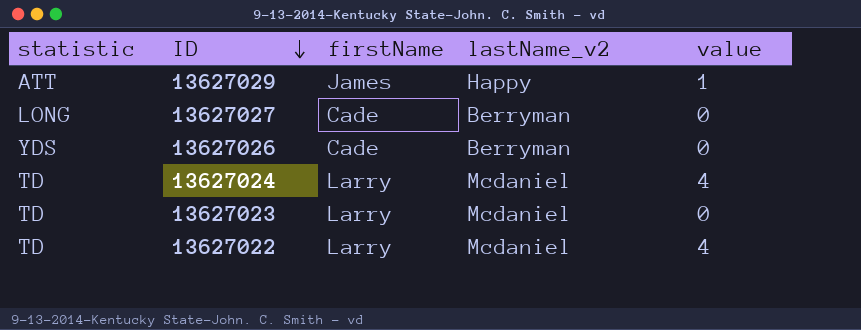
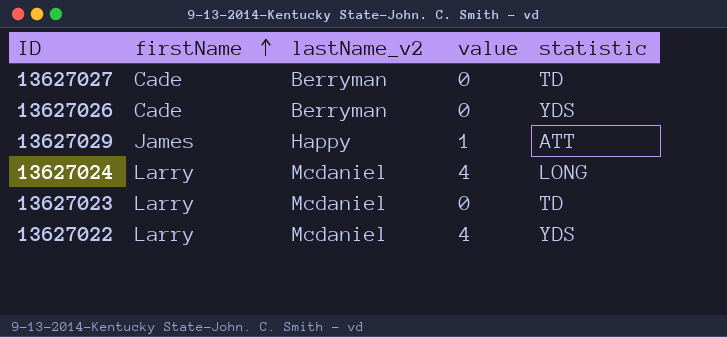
row order: ID descending -> firstName ascending
column statistic | position: 1 -> 5
13627027 | statistic: LONG -> TD
13627024 | statistic: TD -> LONG
13627022 | statistic: TD -> YDS

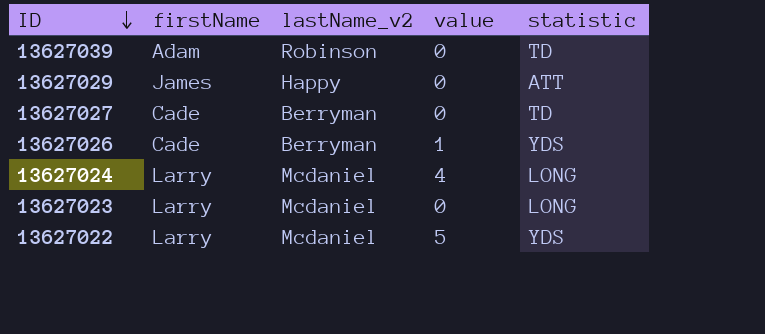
row order: firstName ascending -> ID descending
row 13627039: none -> Adam | Robinson | 0 | TD
13627029 | value: 1 -> 0
13627026 | value: 0 -> 1
13627023 | statistic: TD -> LONG
13627022 | value: 4 -> 5

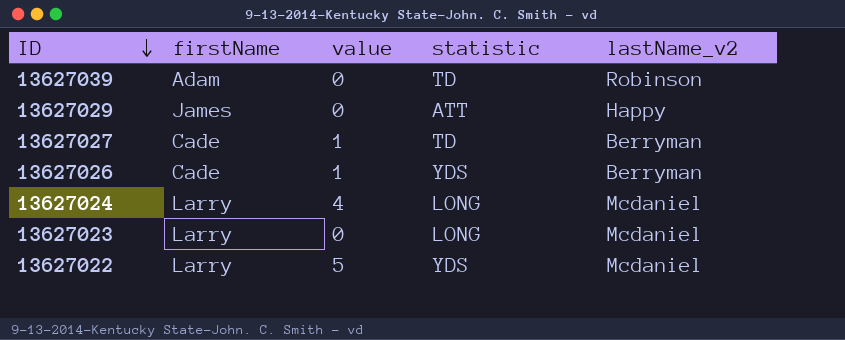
column lastName_v2 | position: 3 -> 5
13627027 | value: 0 -> 1

